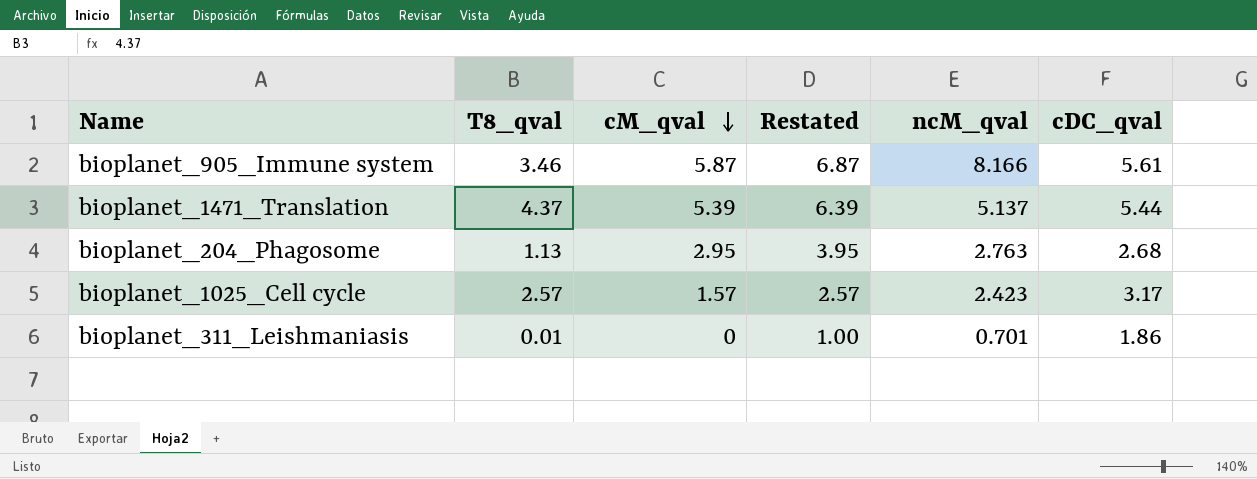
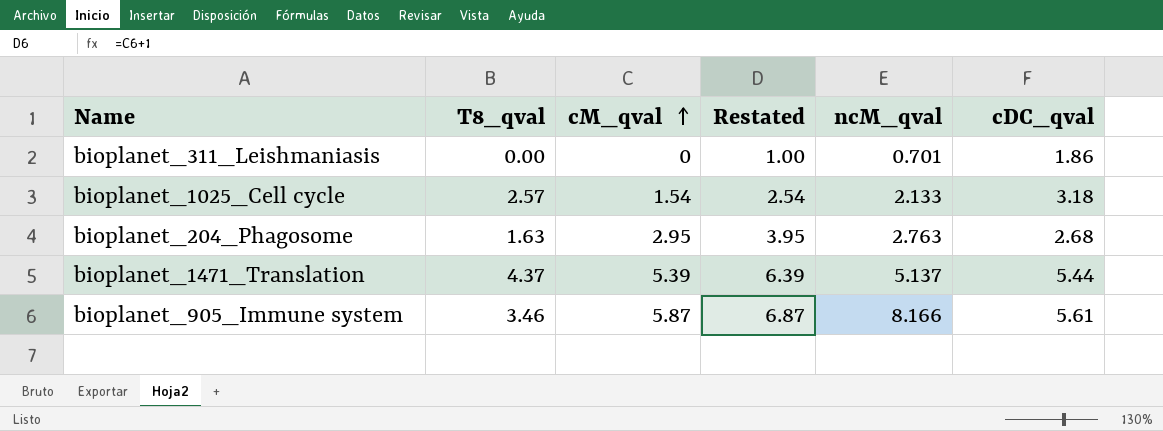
row order: cM_qval descending -> cM_qval ascending
bioplanet_311_Leishmaniasis | T8_qval: 0.01 -> 0.00
bioplanet_1025_Cell cycle | cM_qval: 1.57 -> 1.54
bioplanet_1025_Cell cycle | Restated: 2.57 -> 2.54
bioplanet_1025_Cell cycle | ncM_qval: 2.423 -> 2.133
bioplanet_1025_Cell cycle | cDC_qval: 3.17 -> 3.18
bioplanet_204_Phagosome | T8_qval: 1.13 -> 1.63

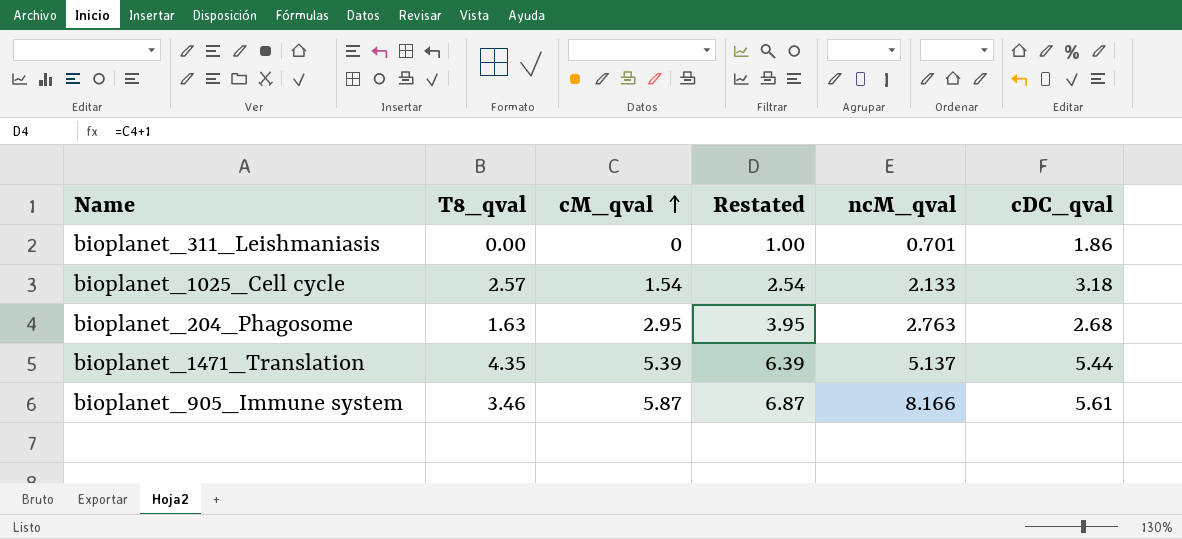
bioplanet_1471_Translation | T8_qval: 4.37 -> 4.35

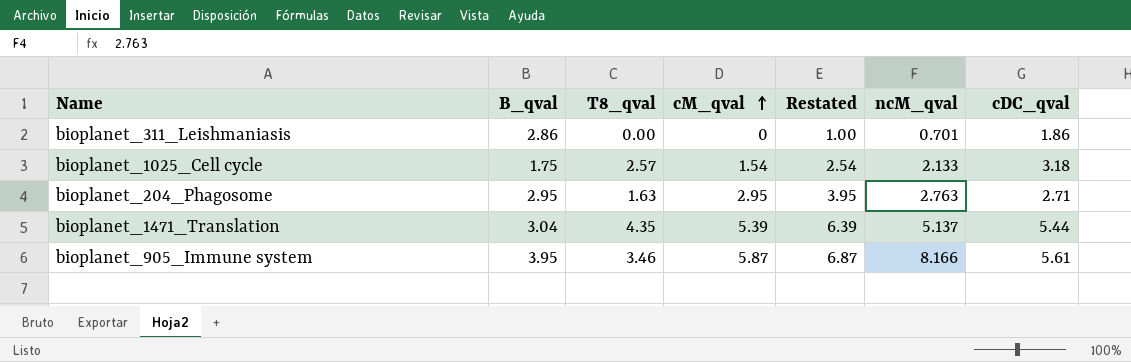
column B_qval | position: none -> 2
bioplanet_204_Phagosome | cDC_qval: 2.68 -> 2.71

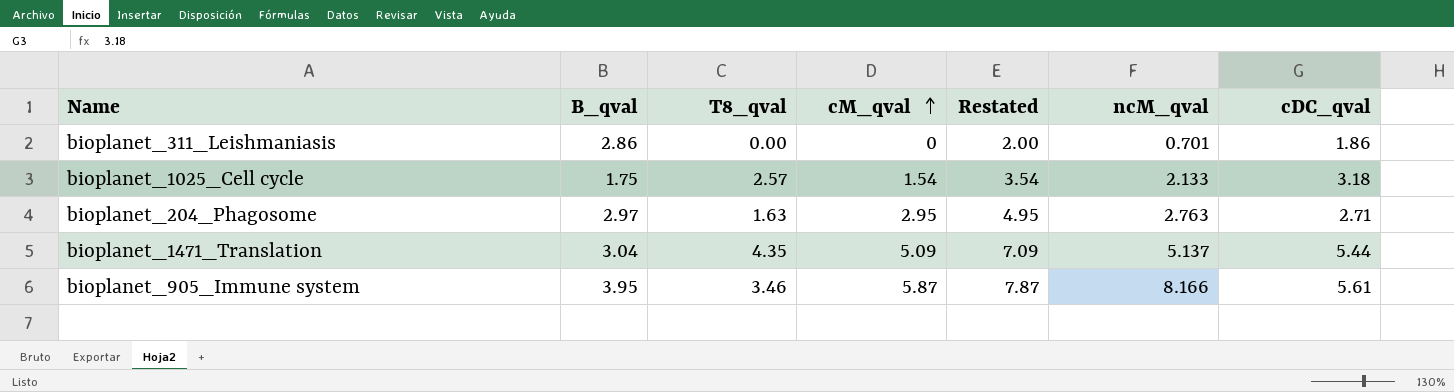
column Restated | formula: [cM_qval] + 1 -> [cM_qval] + 2
bioplanet_204_Phagosome | B_qval: 2.95 -> 2.97
bioplanet_1471_Translation | cM_qval: 5.39 -> 5.09

